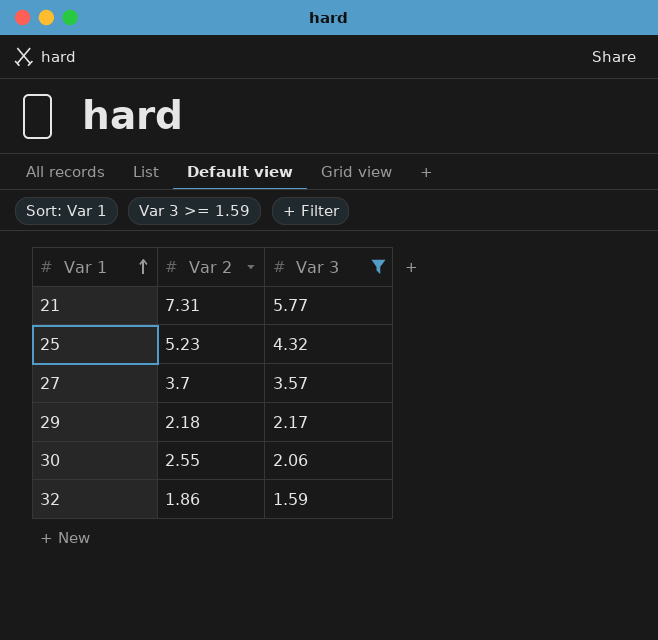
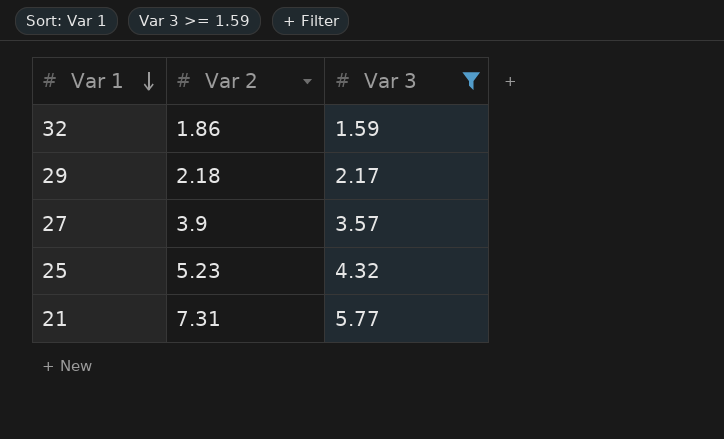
row order: Var 1 ascending -> Var 1 descending
row 30: 2.55 | 2.06 -> none
27 | Var 2: 3.7 -> 3.9

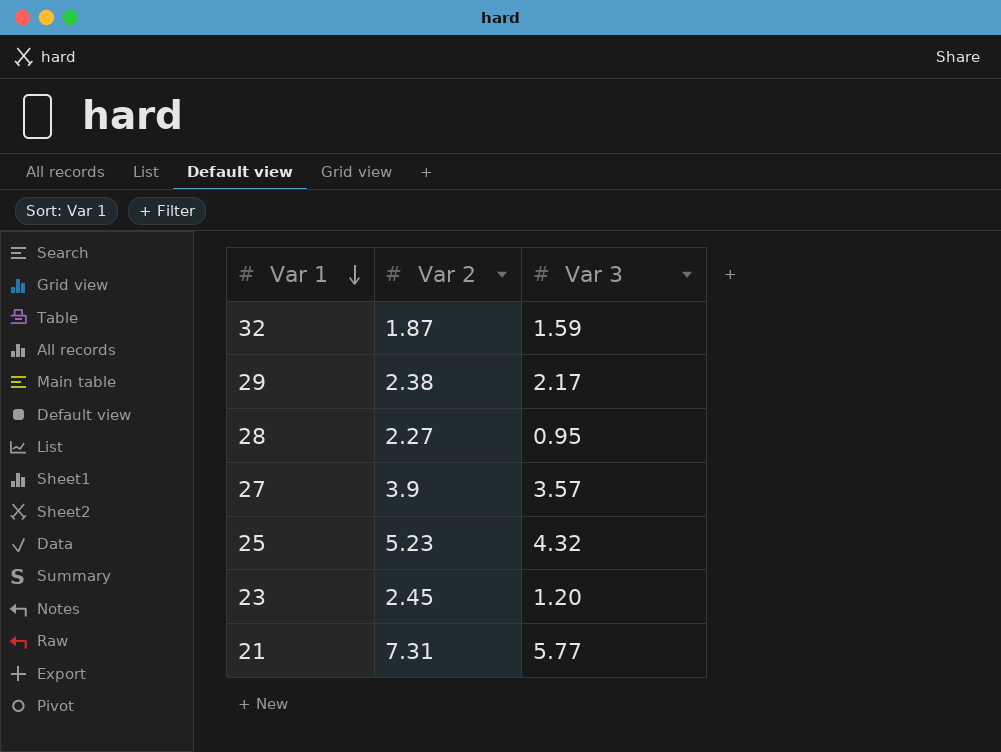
filter: Var 3 >= 1.59 -> none
32 | Var 2: 1.86 -> 1.87
29 | Var 2: 2.18 -> 2.38

